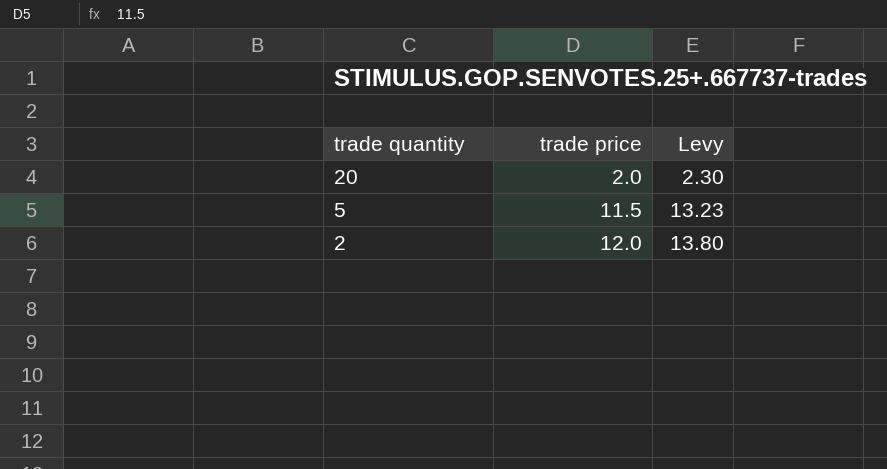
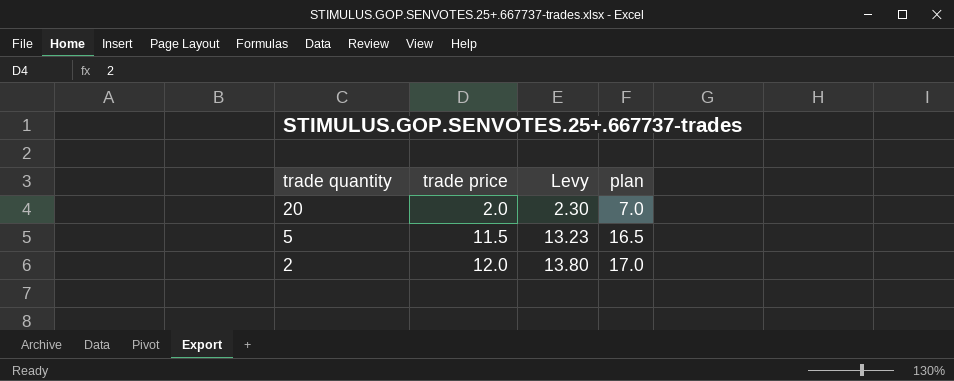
column plan | formula: none -> [trade price] + 5

